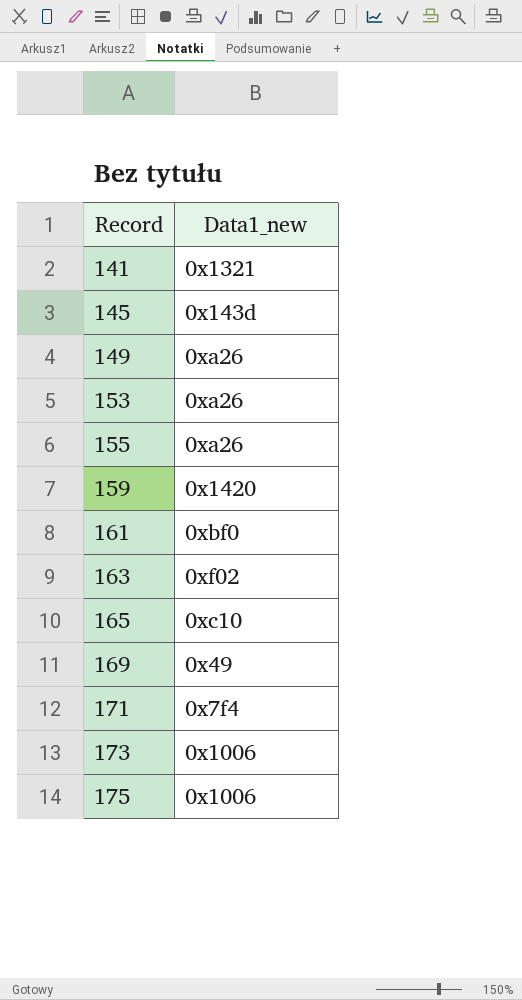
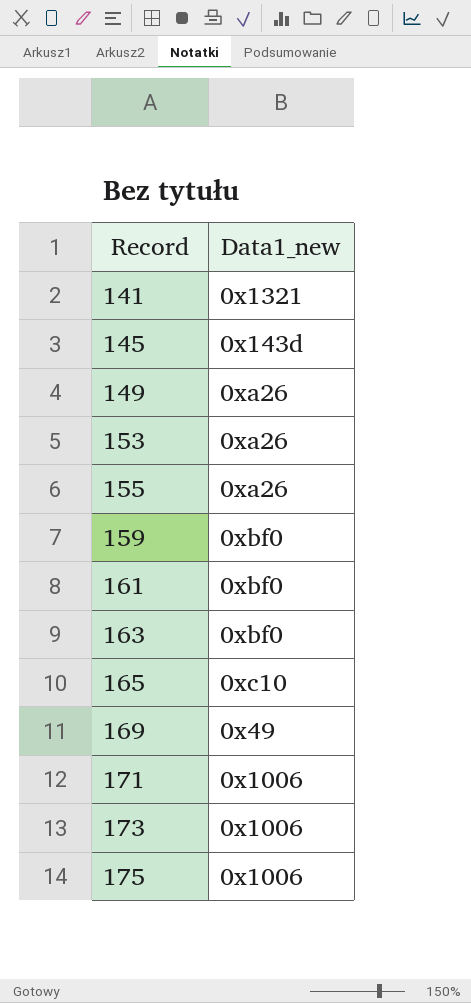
159 | Data1_new: 0x1420 -> 0xbf0
163 | Data1_new: 0xf02 -> 0xbf0
171 | Data1_new: 0x7f4 -> 0x1006

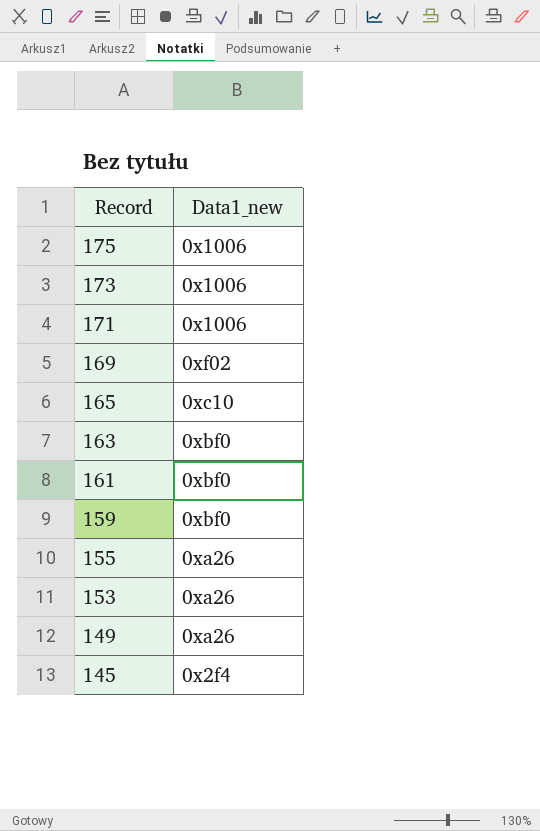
row order: Record ascending -> Record descending
row 141: 0x1321 -> none
169 | Data1_new: 0x49 -> 0xf02
145 | Data1_new: 0x143d -> 0x2f4

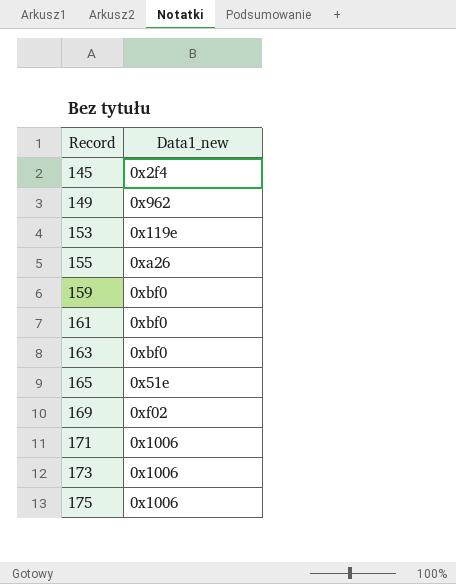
row order: Record descending -> Record ascending
149 | Data1_new: 0xa26 -> 0x962
153 | Data1_new: 0xa26 -> 0x119e
165 | Data1_new: 0xc10 -> 0x51e

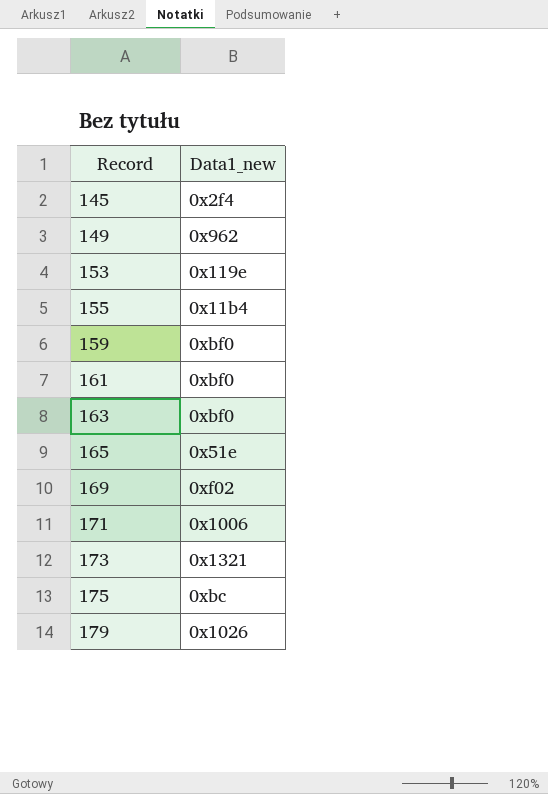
155 | Data1_new: 0xa26 -> 0x11b4
173 | Data1_new: 0x1006 -> 0x1321
175 | Data1_new: 0x1006 -> 0xbc
row 179: none -> 0x1026

